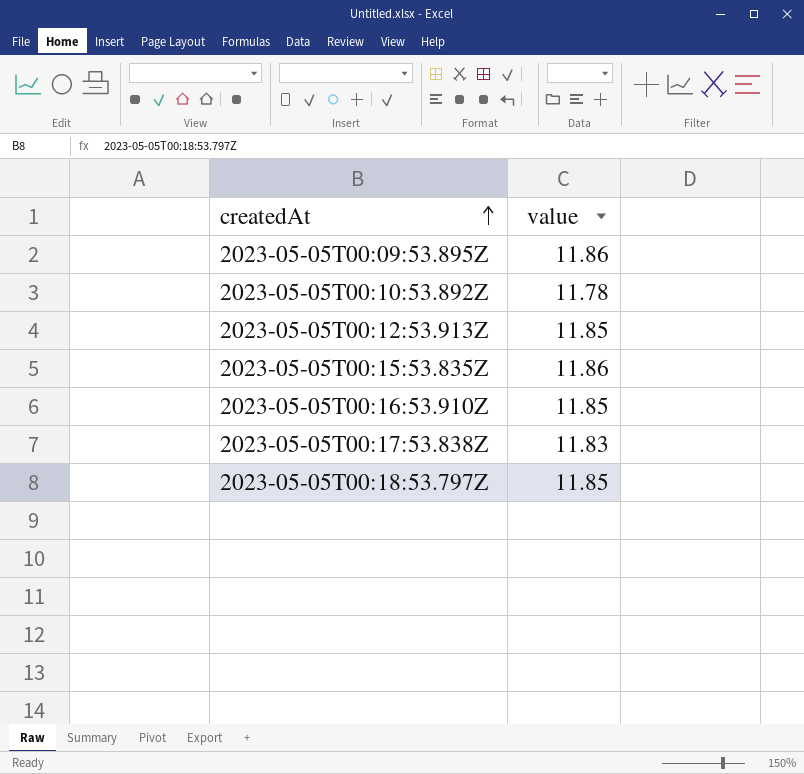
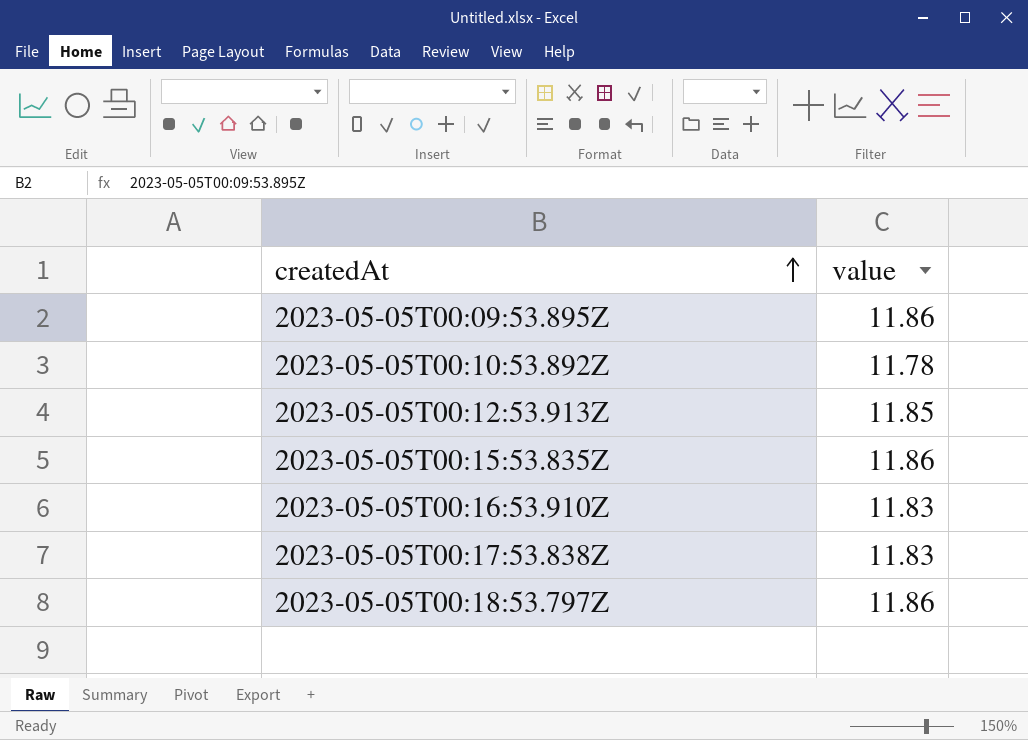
2023-05-05T00:16:53.910Z | value: 11.85 -> 11.83
2023-05-05T00:18:53.797Z | value: 11.85 -> 11.86

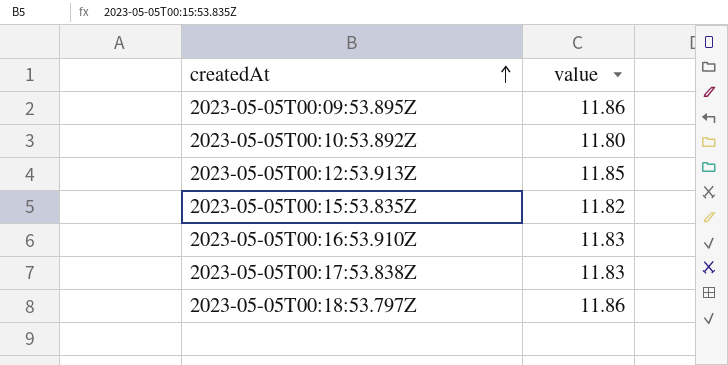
2023-05-05T00:10:53.892Z | value: 11.78 -> 11.80
2023-05-05T00:15:53.835Z | value: 11.86 -> 11.82

